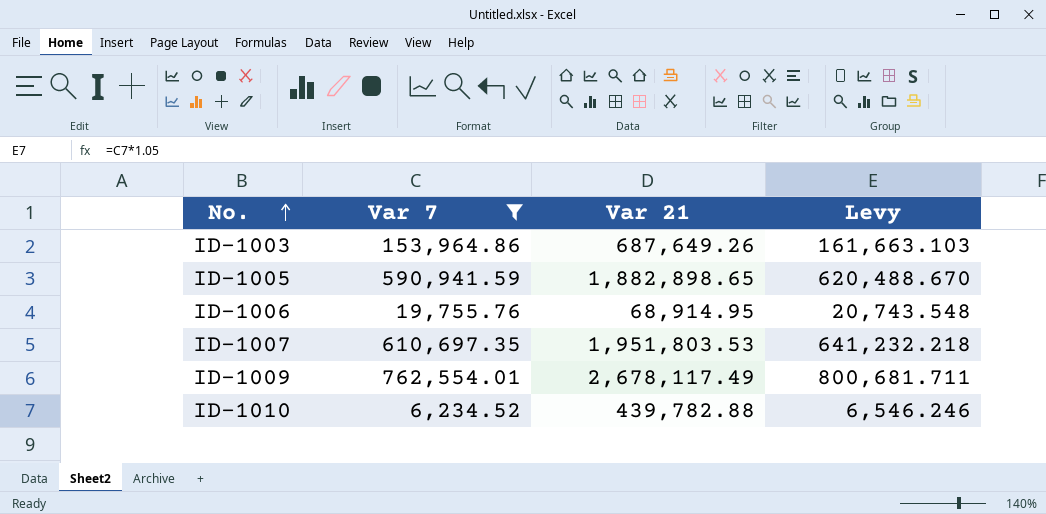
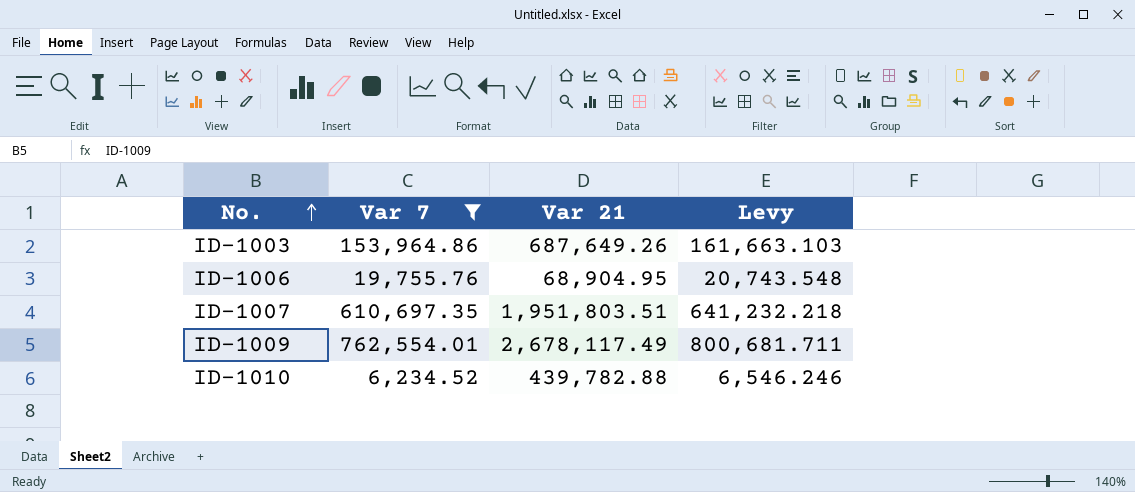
row ID-1005: 590,941.59 | 1,882,898.65 | 620,488.670 -> none
ID-1006 | Var 21: 68,914.95 -> 68,904.95
ID-1007 | Var 21: 1,951,803.53 -> 1,951,803.51

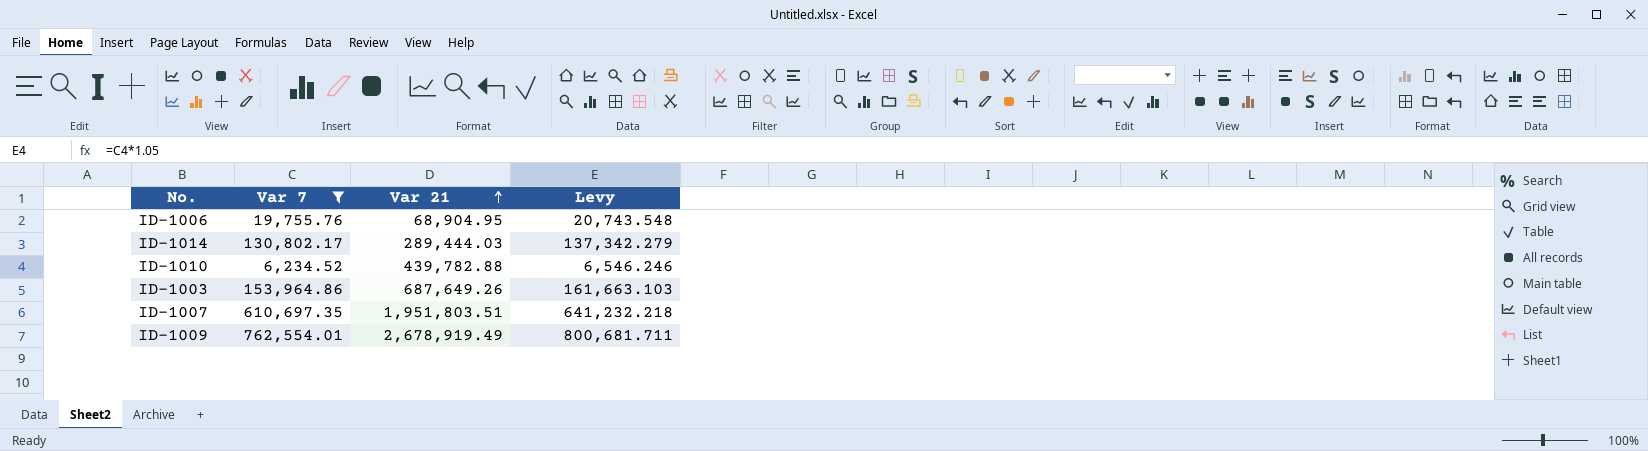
row order: No. ascending -> Var 21 ascending
row ID-1014: none -> 130,802.17 | 289,444.03 | 137,342.279
ID-1009 | Var 21: 2,678,117.49 -> 2,678,919.49

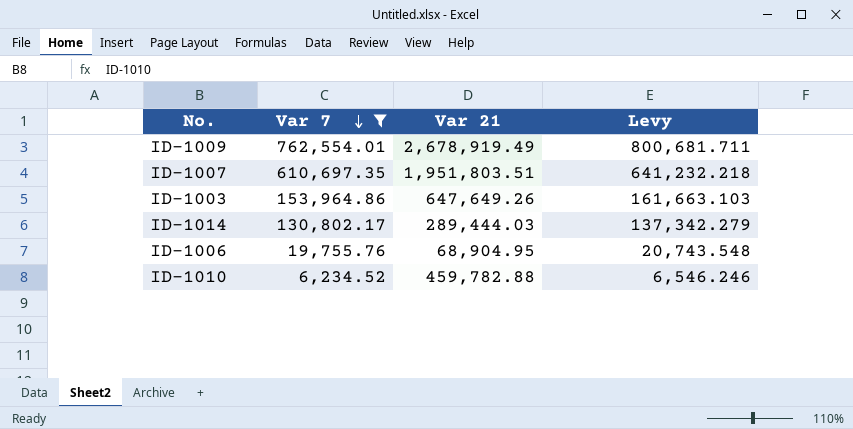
row order: Var 21 ascending -> Var 7 descending
ID-1003 | Var 21: 687,649.26 -> 647,649.26
ID-1010 | Var 21: 439,782.88 -> 459,782.88

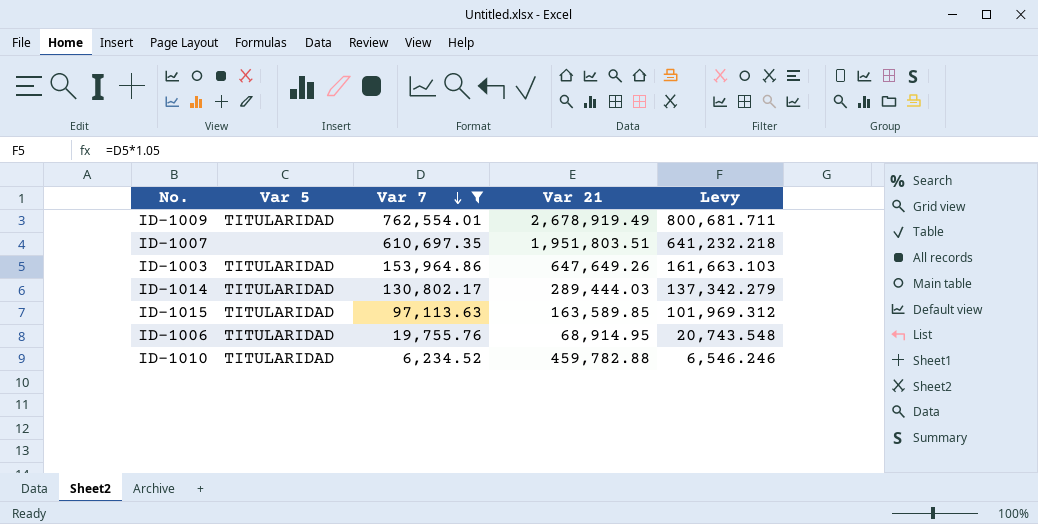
column Var 5 | position: none -> 2
row ID-1015: none -> TITULARIDAD | 97,113.63 | 163,589.85 | 101,969.312
ID-1006 | Var 21: 68,904.95 -> 68,914.95

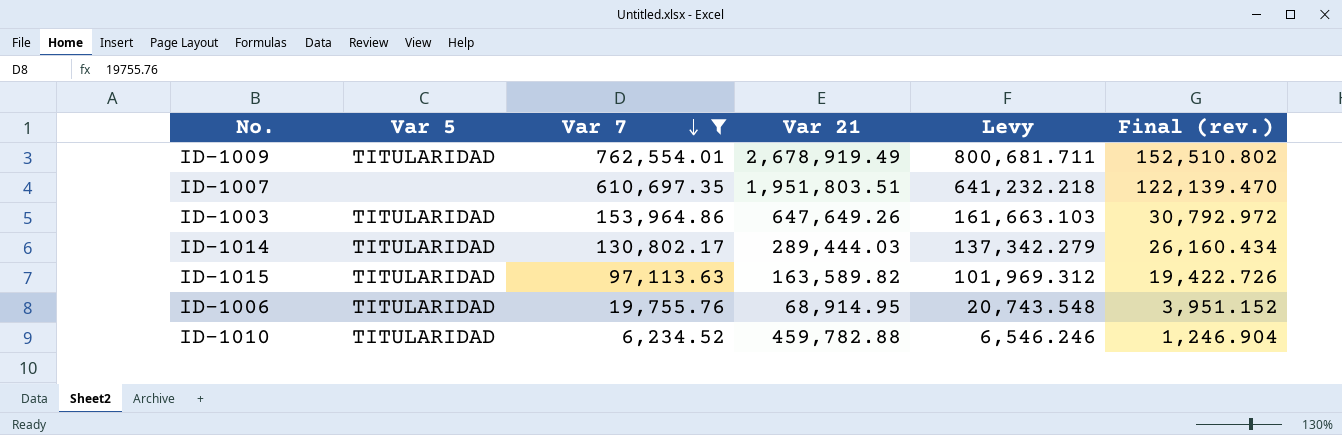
column Final (rev.) | formula: none -> [Var 7] * 0.2
ID-1015 | Var 21: 163,589.85 -> 163,589.82

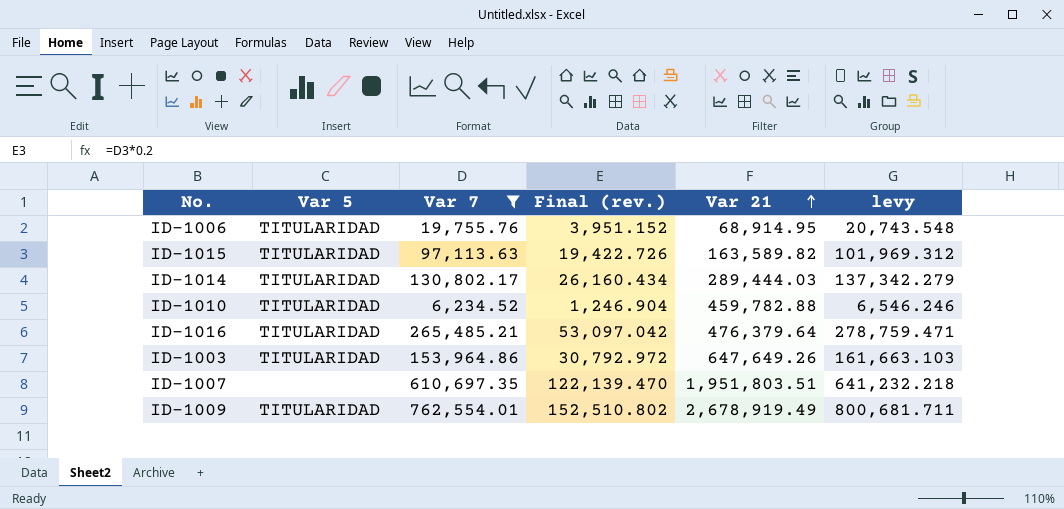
row order: Var 7 descending -> Var 21 ascending
column Final (rev.) | position: 6 -> 4
column name: Levy -> levy
row ID-1016: none -> TITULARIDAD | 265,485.21 | 53,097.042 | 476,379.64 | 278,759.471

